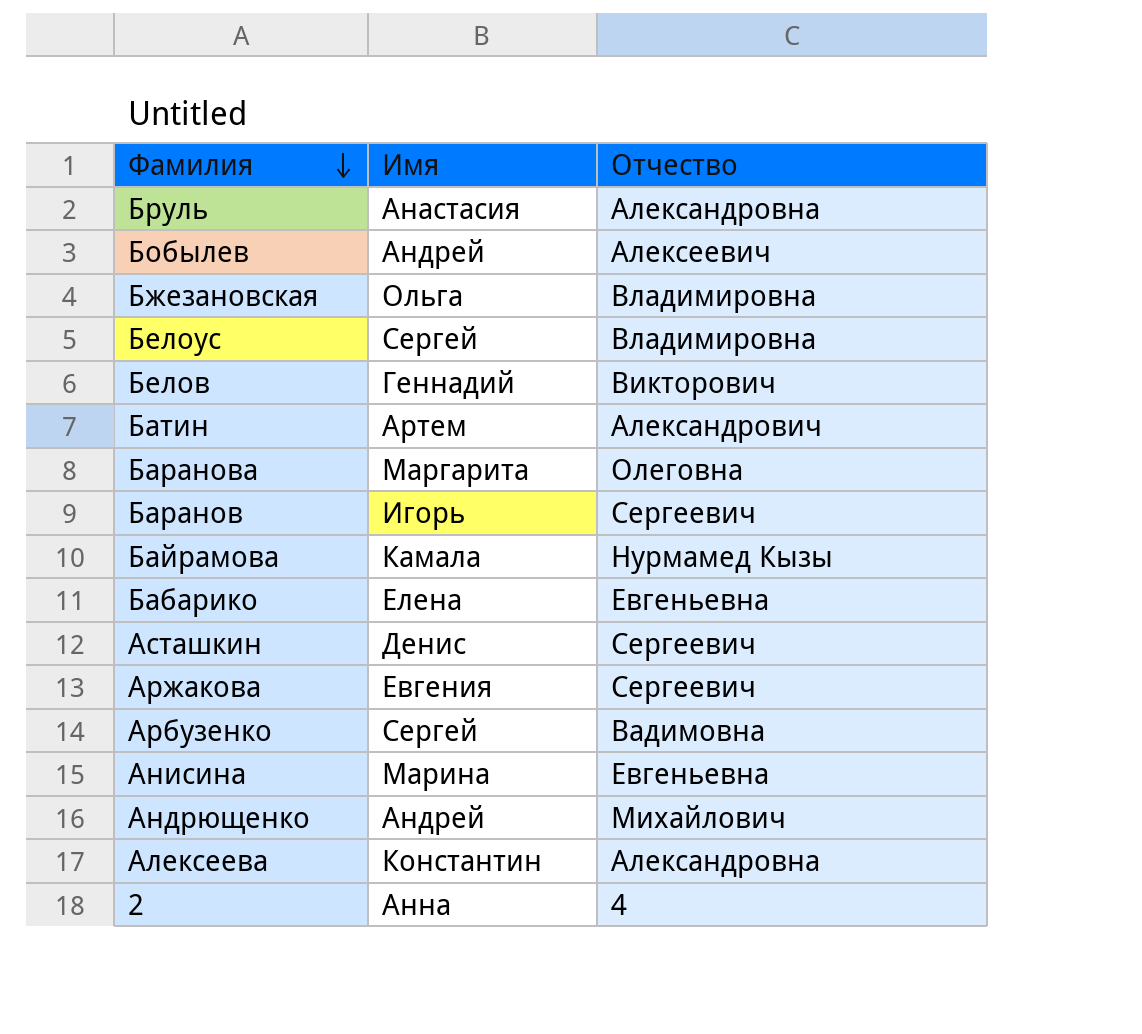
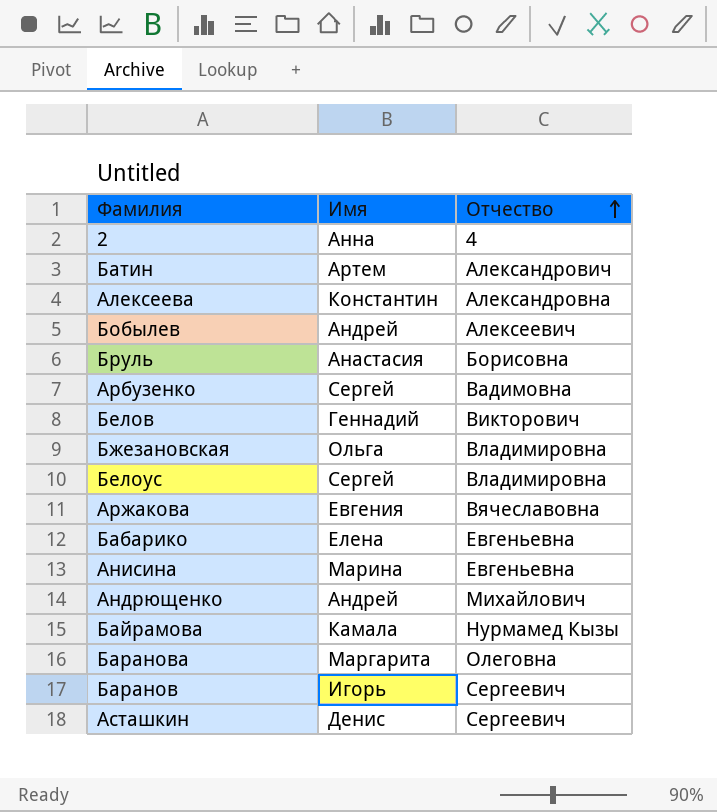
row order: Фамилия descending -> Отчество ascending
Бруль | Отчество: Александровна -> Борисовна
Аржакова | Отчество: Сергеевич -> Вячеславовна

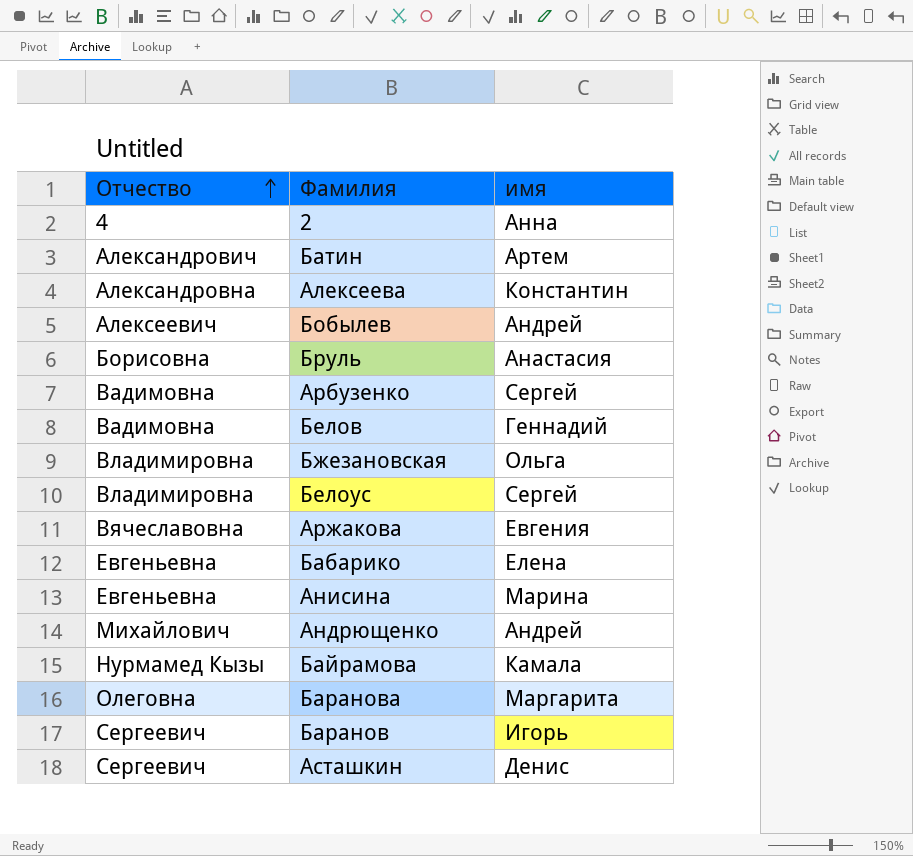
column Отчество | position: 3 -> 1
column name: Имя -> имя
Белов | Отчество: Викторович -> Вадимовна

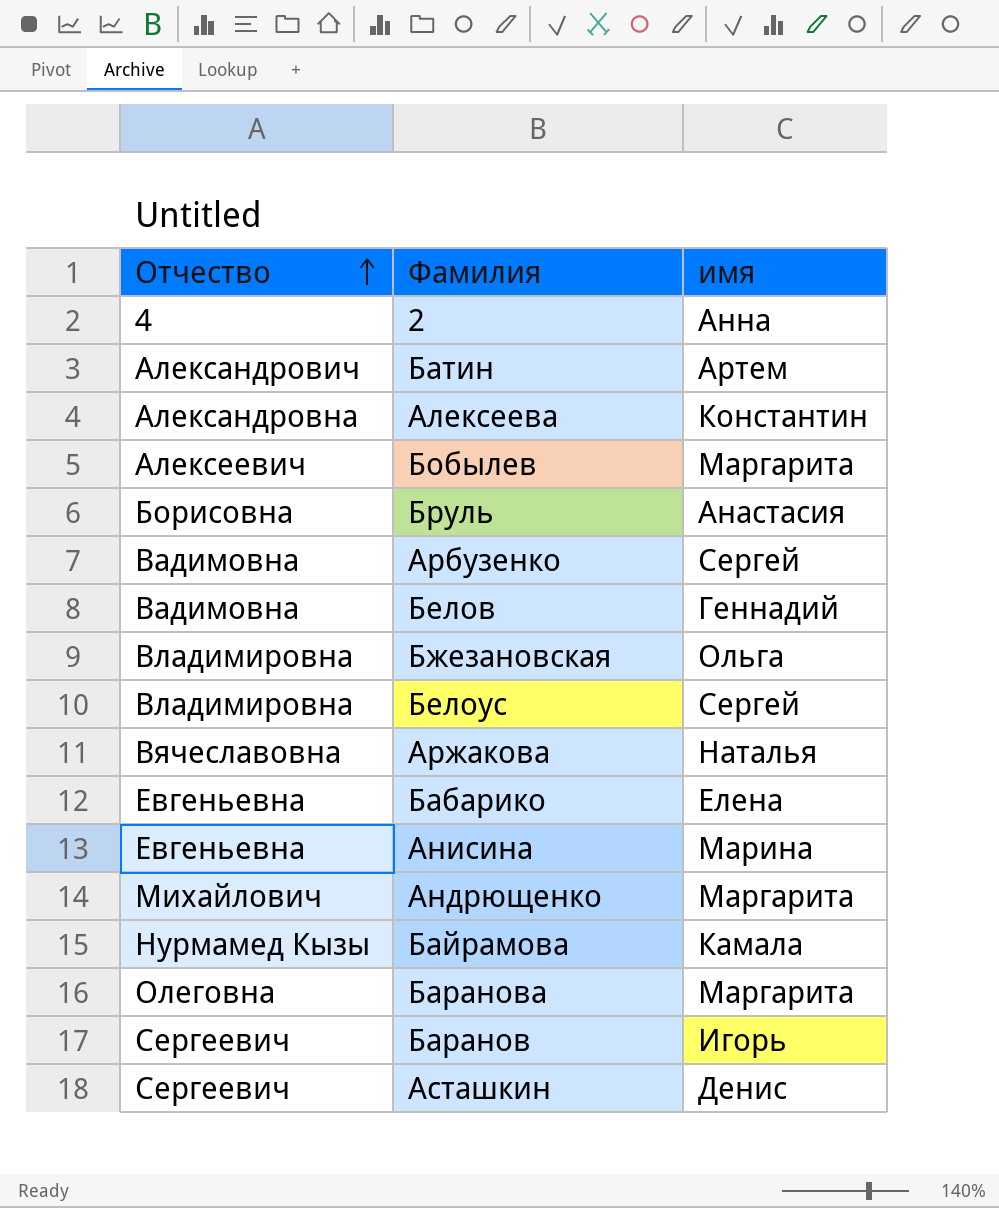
Бобылев | имя: Андрей -> Маргарита
Аржакова | имя: Евгения -> Наталья
Андрющенко | имя: Андрей -> Маргарита

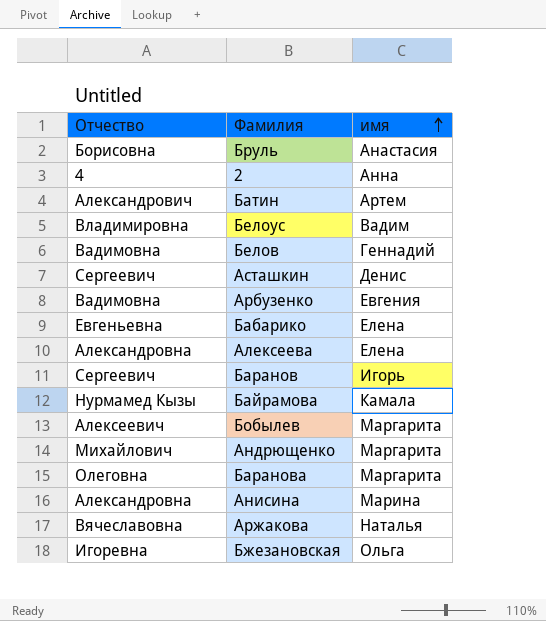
row order: Отчество ascending -> имя ascending
Белоус | имя: Сергей -> Вадим
Арбузенко | имя: Сергей -> Евгения
Алексеева | имя: Константин -> Елена
Анисина | Отчество: Евгеньевна -> Александровна
Бжезановская | Отчество: Владимировна -> Игоревна

